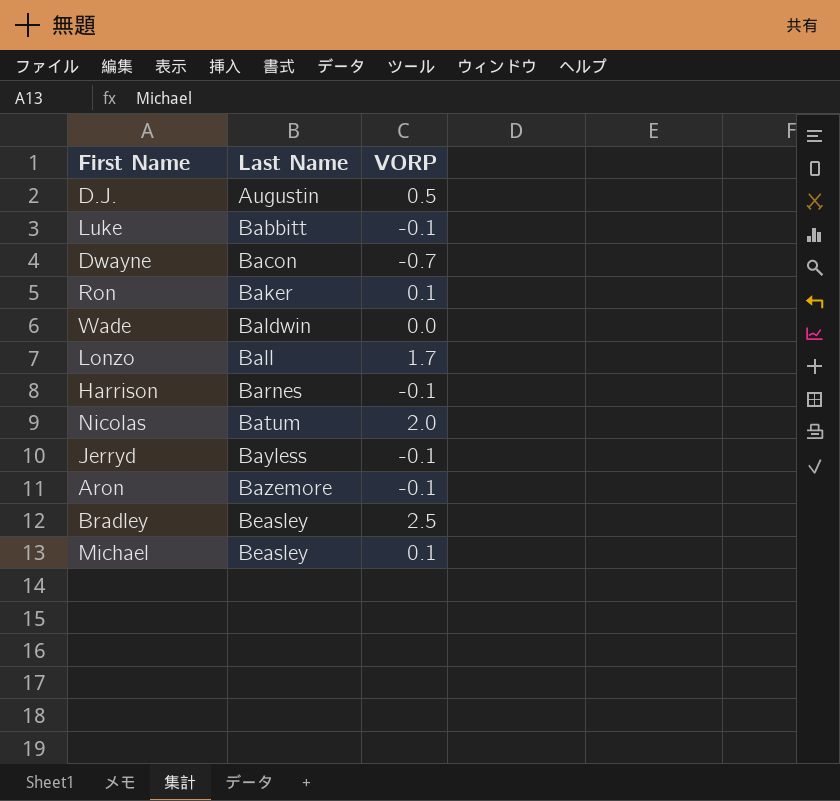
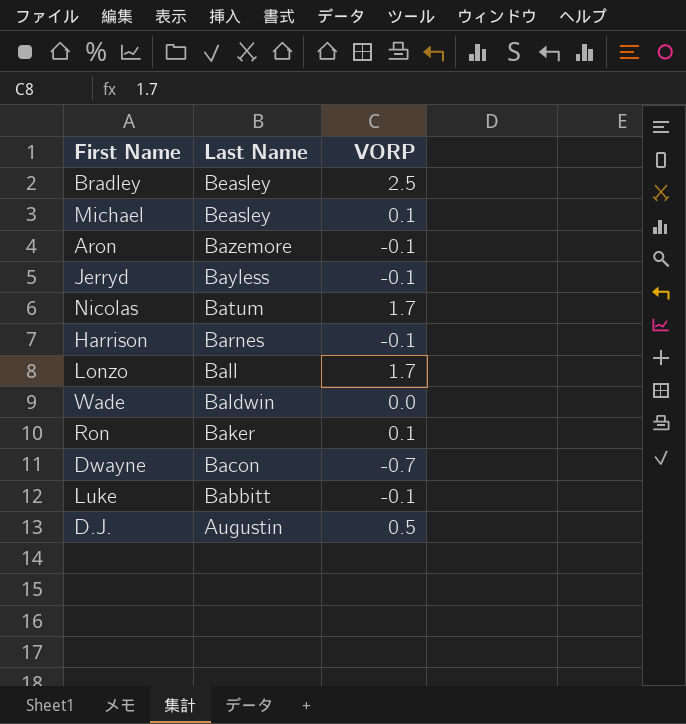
row order: Last Name ascending -> Last Name descending
Nicolas | VORP: 2.0 -> 1.7

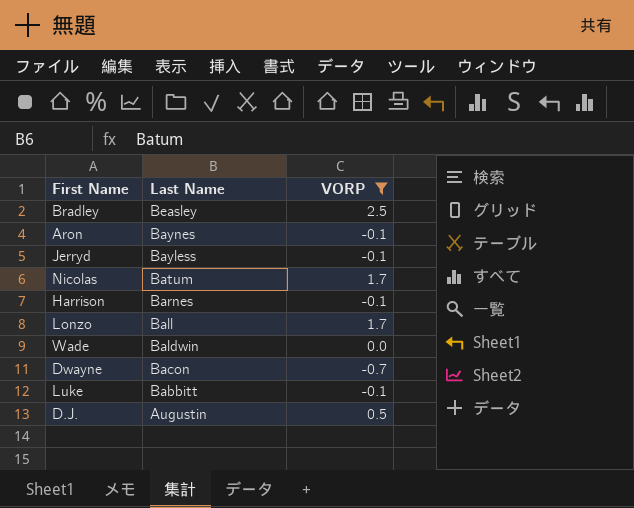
filter: none -> VORP != 0.1
Aron | Last Name: Bazemore -> Baynes

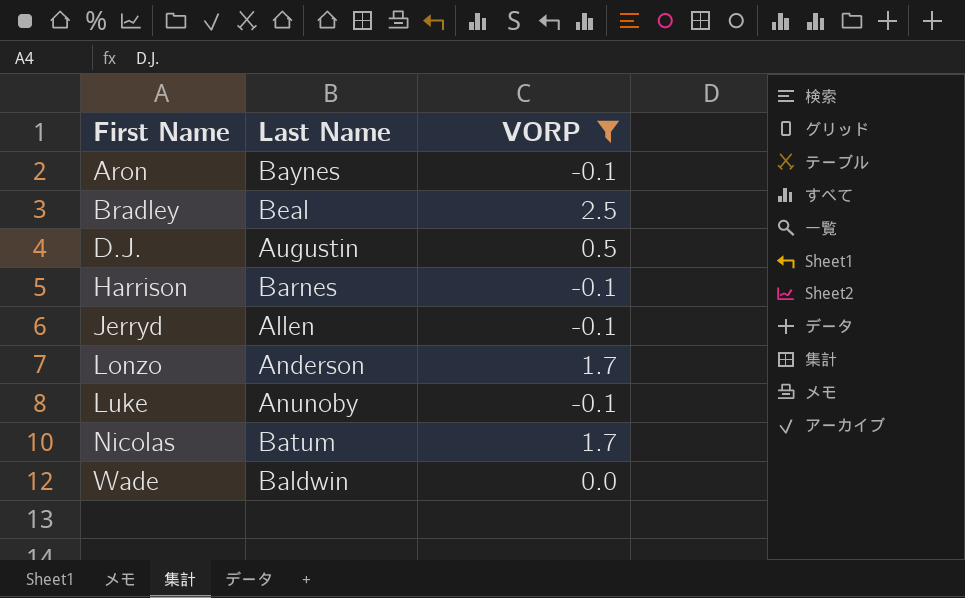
row order: Last Name descending -> First Name ascending
row Dwayne: Bacon | -0.7 -> none
Bradley | Last Name: Beasley -> Beal
Jerryd | Last Name: Bayless -> Allen
Lonzo | Last Name: Ball -> Anderson
Luke | Last Name: Babbitt -> Anunoby

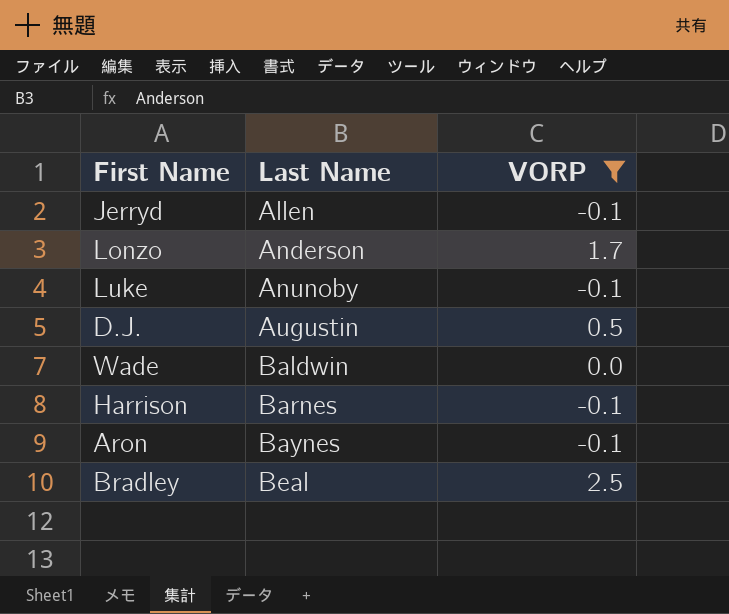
row order: First Name ascending -> Last Name ascending
row Nicolas: Batum | 1.7 -> none

